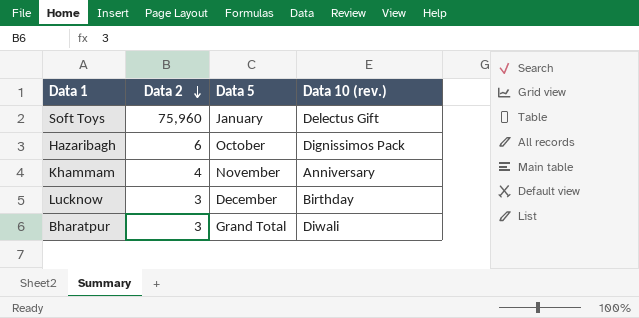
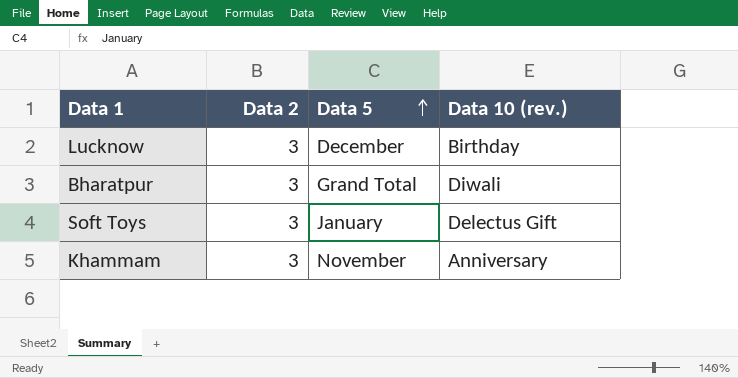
row order: Data 2 descending -> Data 5 ascending
row Hazaribagh: 6 | October | Dignissimos Pack -> none
Soft Toys | Data 2: 75,960 -> 3
Khammam | Data 2: 4 -> 3

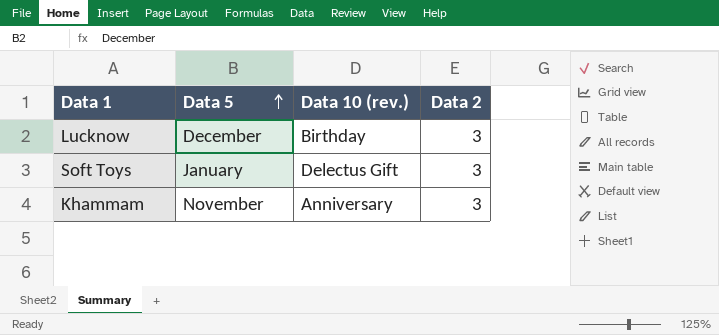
column Data 2 | position: 2 -> 4
row Bharatpur: 3 | Grand Total | Diwali -> none

